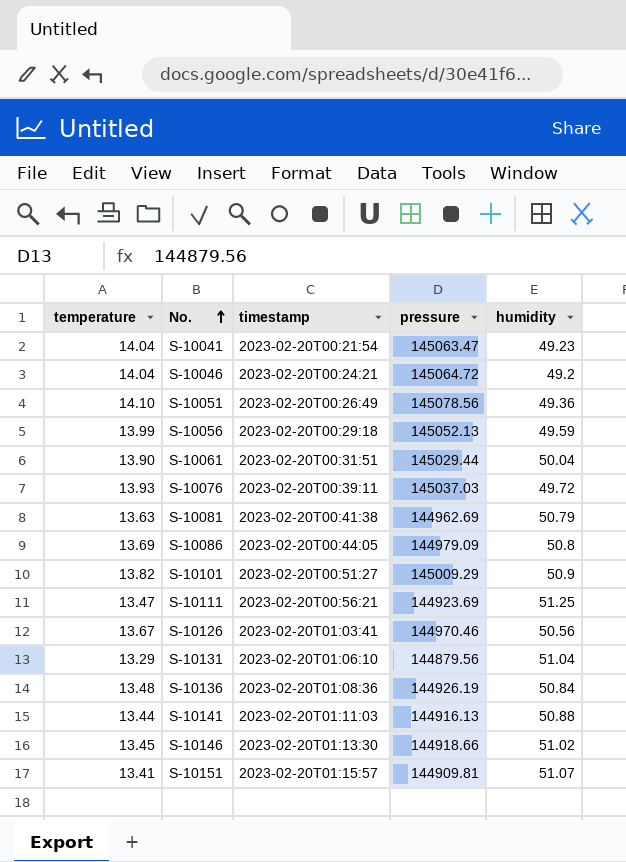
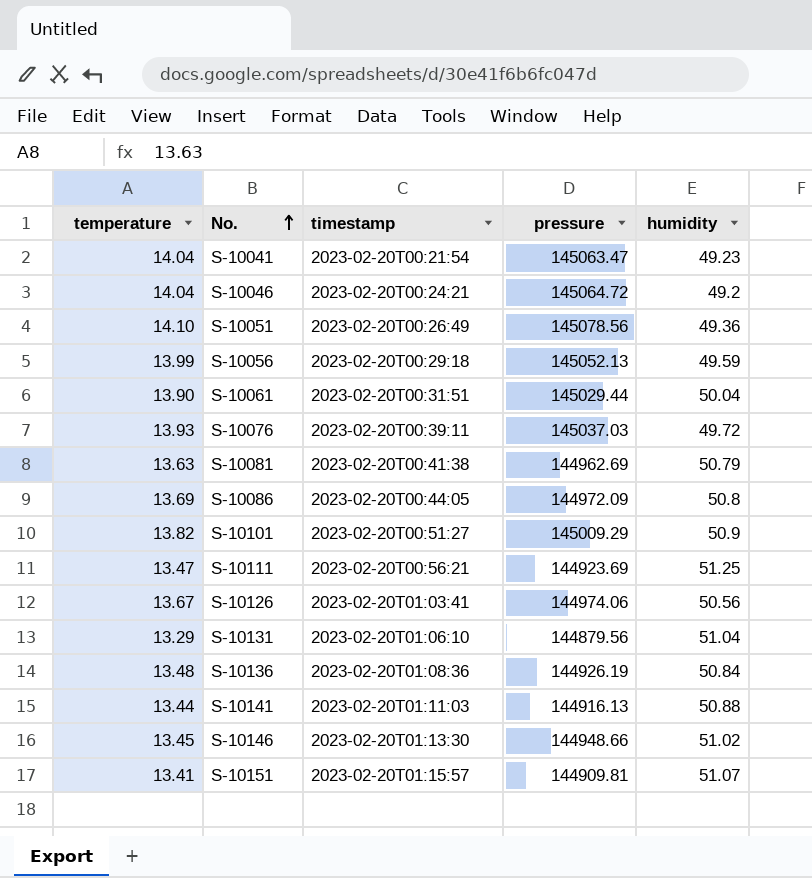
S-10086 | pressure: 144979.09 -> 144972.09
S-10126 | pressure: 144970.46 -> 144974.06
S-10146 | pressure: 144918.66 -> 144948.66

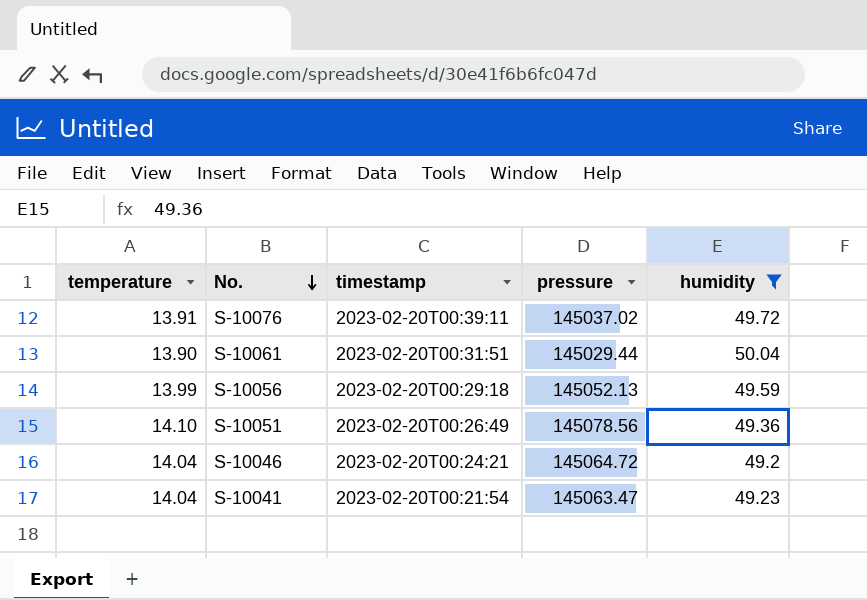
filter: none -> humidity <= 50.04
row order: No. ascending -> No. descending
S-10076 | temperature: 13.93 -> 13.91
S-10076 | pressure: 145037.03 -> 145037.02

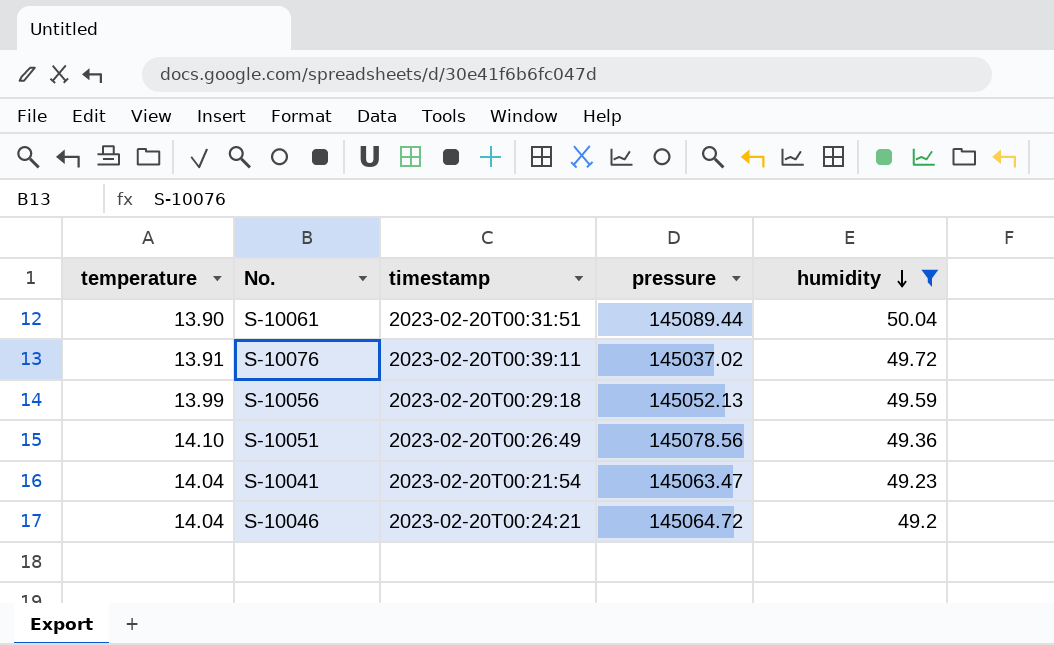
row order: No. descending -> humidity descending
S-10061 | pressure: 145029.44 -> 145089.44

